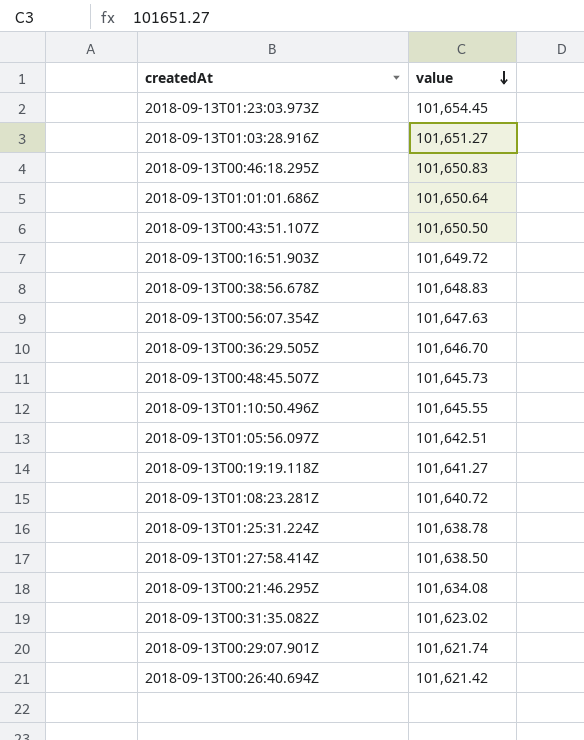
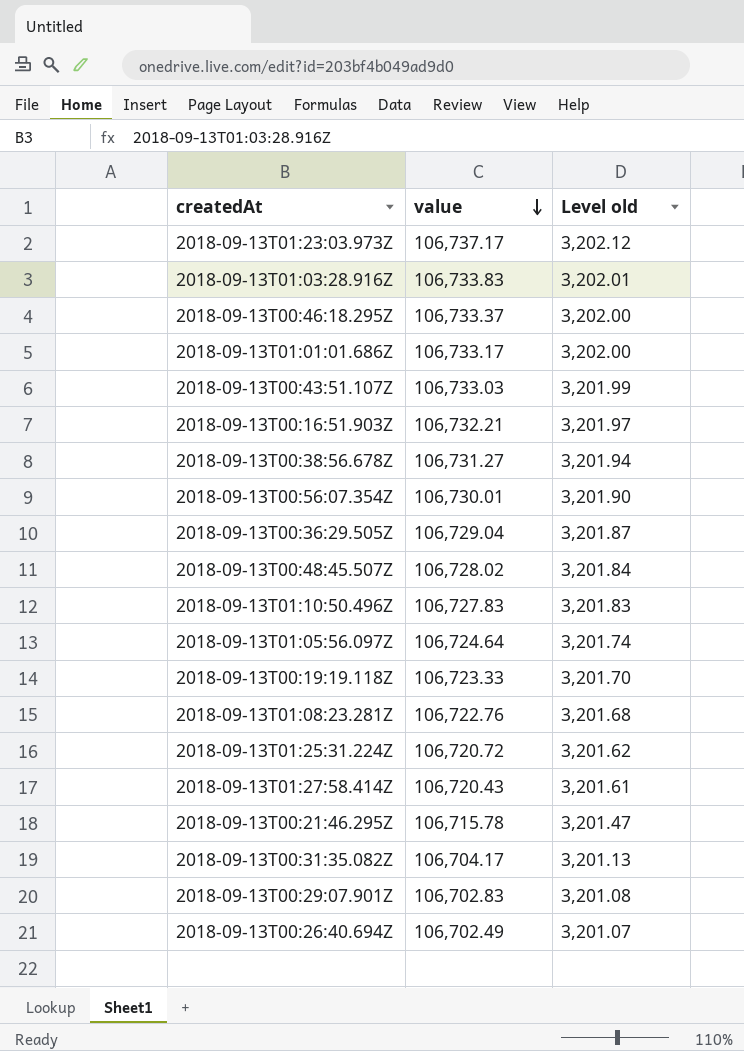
column Level old | formula: none -> [value] * 0.03
2018-09-13T01:23:03.973Z | value: 101,654.45 -> 106,737.17
2018-09-13T01:03:28.916Z | value: 101,651.27 -> 106,733.83
2018-09-13T00:46:18.295Z | value: 101,650.83 -> 106,733.37
2018-09-13T01:01:01.686Z | value: 101,650.64 -> 106,733.17
2018-09-13T00:43:51.107Z | value: 101,650.50 -> 106,733.03
2018-09-13T00:16:51.903Z | value: 101,649.72 -> 106,732.21
2018-09-13T00:38:56.678Z | value: 101,648.83 -> 106,731.27
2018-09-13T00:56:07.354Z | value: 101,647.63 -> 106,730.01
2018-09-13T00:36:29.505Z | value: 101,646.70 -> 106,729.04
2018-09-13T00:48:45.507Z | value: 101,645.73 -> 106,728.02
2018-09-13T01:10:50.496Z | value: 101,645.55 -> 106,727.83
2018-09-13T01:05:56.097Z | value: 101,642.51 -> 106,724.64
2018-09-13T00:19:19.118Z | value: 101,641.27 -> 106,723.33
2018-09-13T01:08:23.281Z | value: 101,640.72 -> 106,722.76
2018-09-13T01:25:31.224Z | value: 101,638.78 -> 106,720.72
2018-09-13T01:27:58.414Z | value: 101,638.50 -> 106,720.43
2018-09-13T00:21:46.295Z | value: 101,634.08 -> 106,715.78
2018-09-13T00:31:35.082Z | value: 101,623.02 -> 106,704.17
2018-09-13T00:29:07.901Z | value: 101,621.74 -> 106,702.83
2018-09-13T00:26:40.694Z | value: 101,621.42 -> 106,702.49

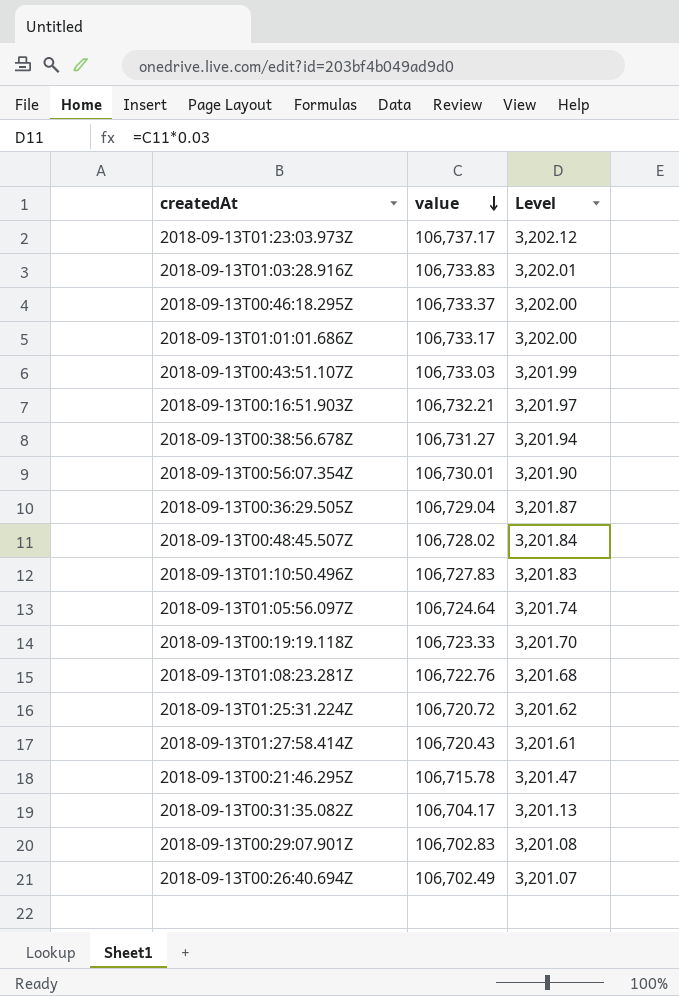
column name: Level old -> Level

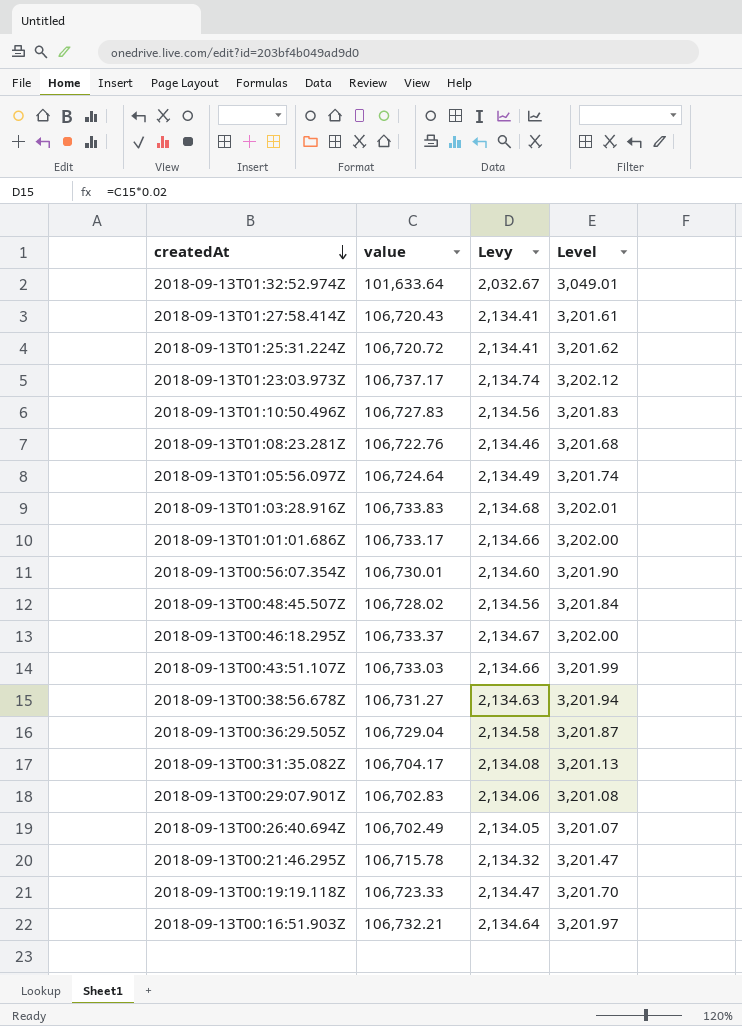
row order: value descending -> createdAt descending
column Levy | formula: none -> [value] * 0.02
row 2018-09-13T01:32:52.974Z: none -> 101,633.64 | 2,032.67 | 3,049.01

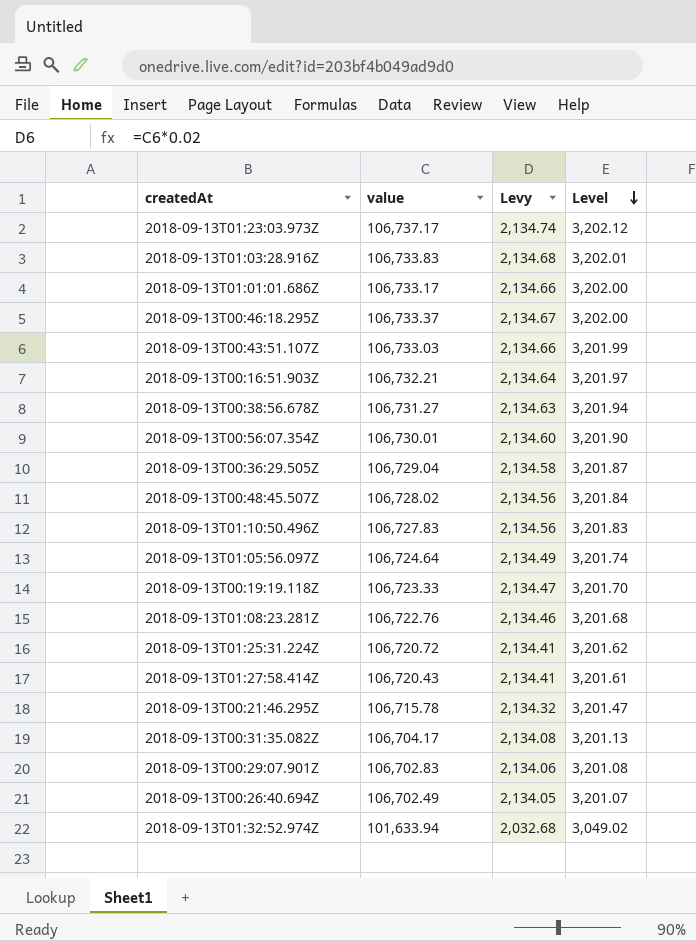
row order: createdAt descending -> Level descending
2018-09-13T01:32:52.974Z | value: 101,633.64 -> 101,633.94
2018-09-13T01:32:52.974Z | Levy: 2,032.67 -> 2,032.68
2018-09-13T01:32:52.974Z | Level: 3,049.01 -> 3,049.02

